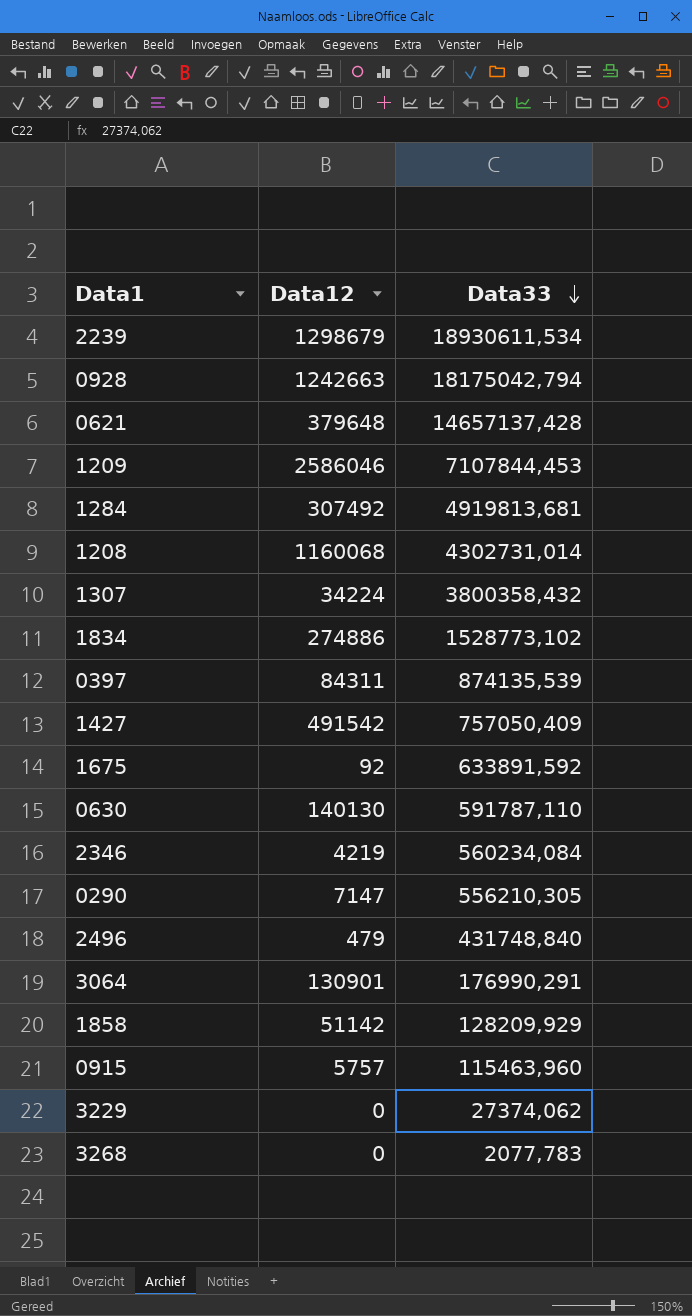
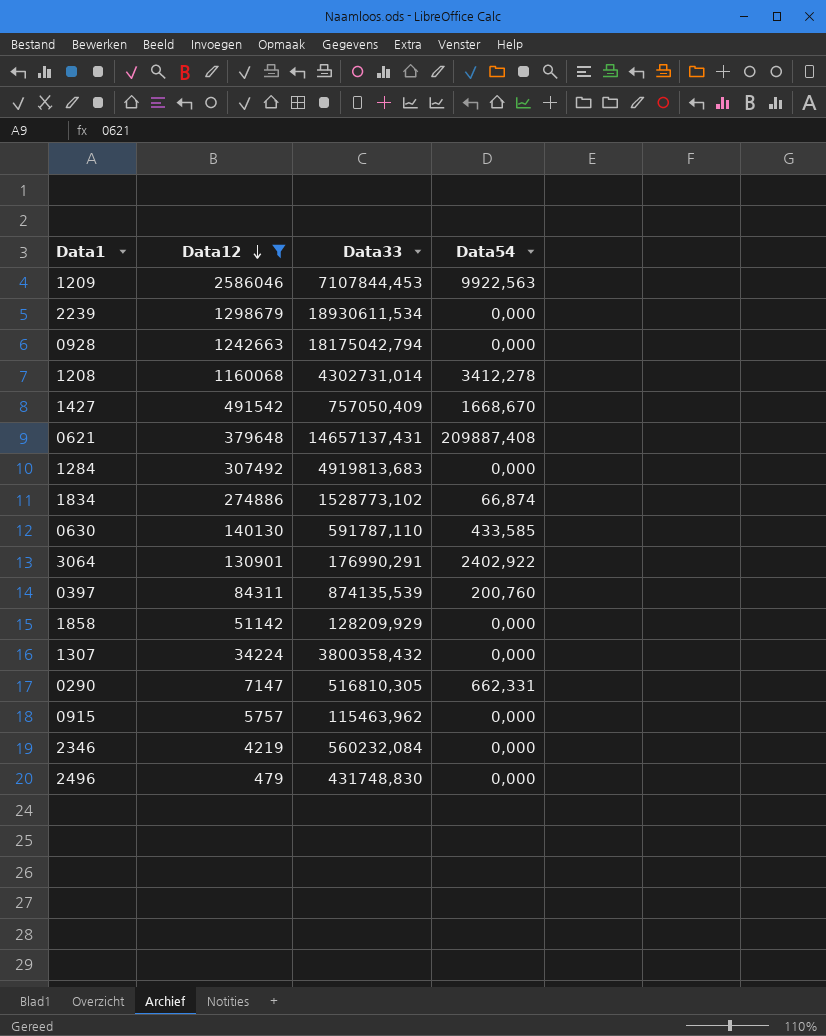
filter: none -> Data12 >= 479
row order: Data33 descending -> Data12 descending
column Data54 | position: none -> 4
0621 | Data33: 14657137,428 -> 14657137,431
1284 | Data33: 4919813,681 -> 4919813,683
0290 | Data33: 556210,305 -> 516810,305
0915 | Data33: 115463,960 -> 115463,962
2346 | Data33: 560234,084 -> 560232,084
2496 | Data33: 431748,840 -> 431748,830

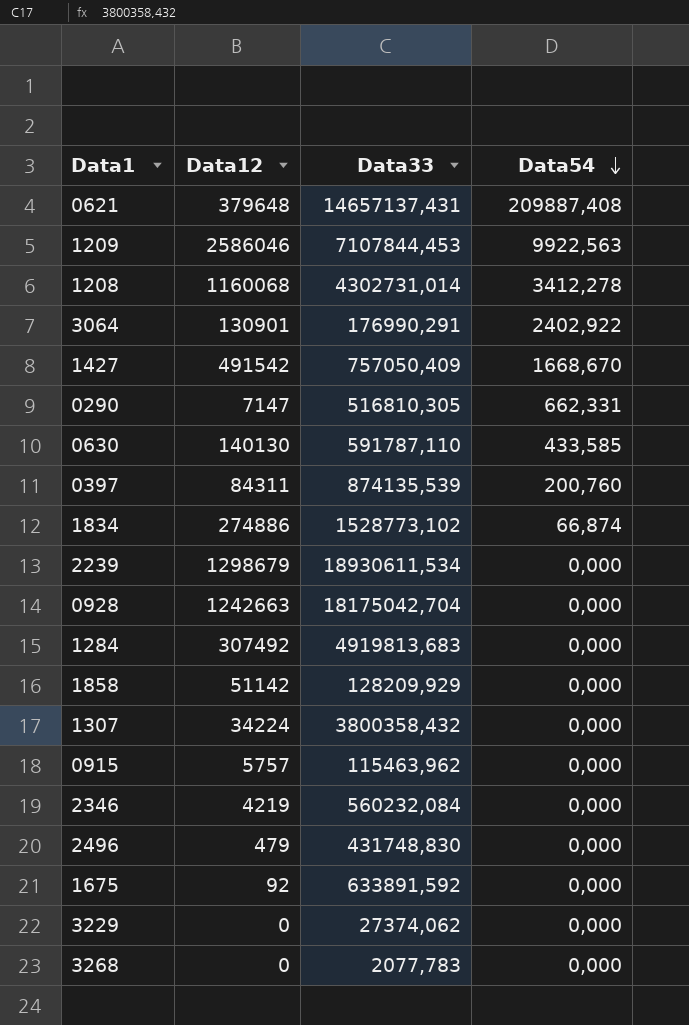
filter: Data12 >= 479 -> none
row order: Data12 descending -> Data54 descending
0928 | Data33: 18175042,794 -> 18175042,704

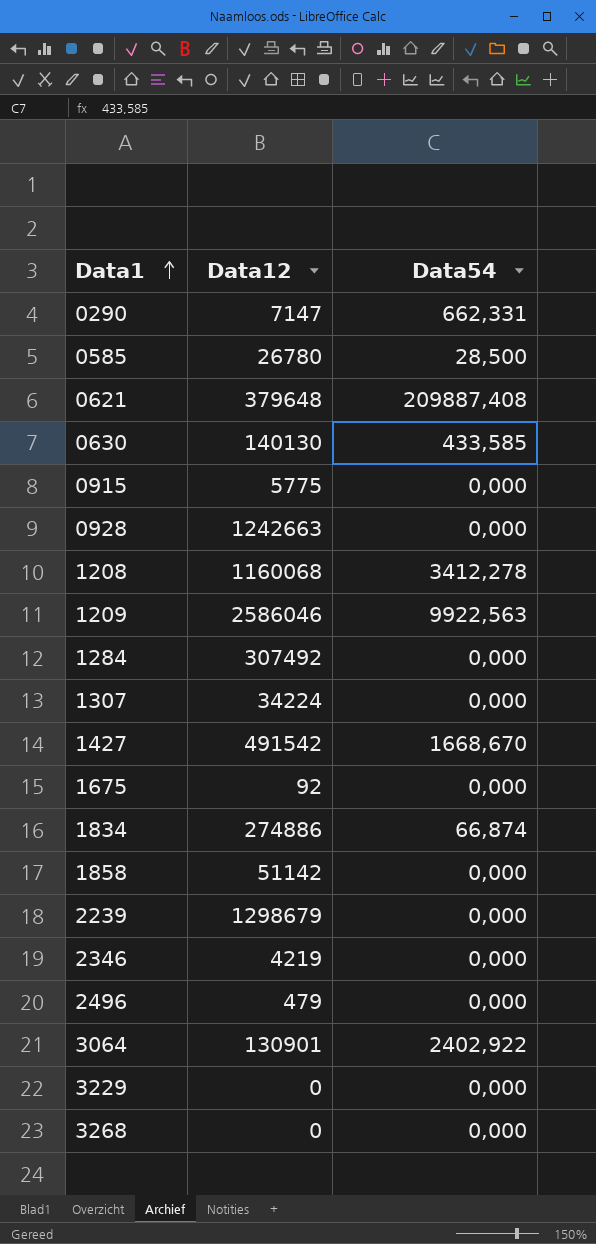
row order: Data54 descending -> Data1 ascending
column Data33 | position: 3 -> none
row 0397: 84311 | 874135,539 | 200,760 -> none
row 0585: none -> 26780 | 28,500
0915 | Data12: 5757 -> 5775

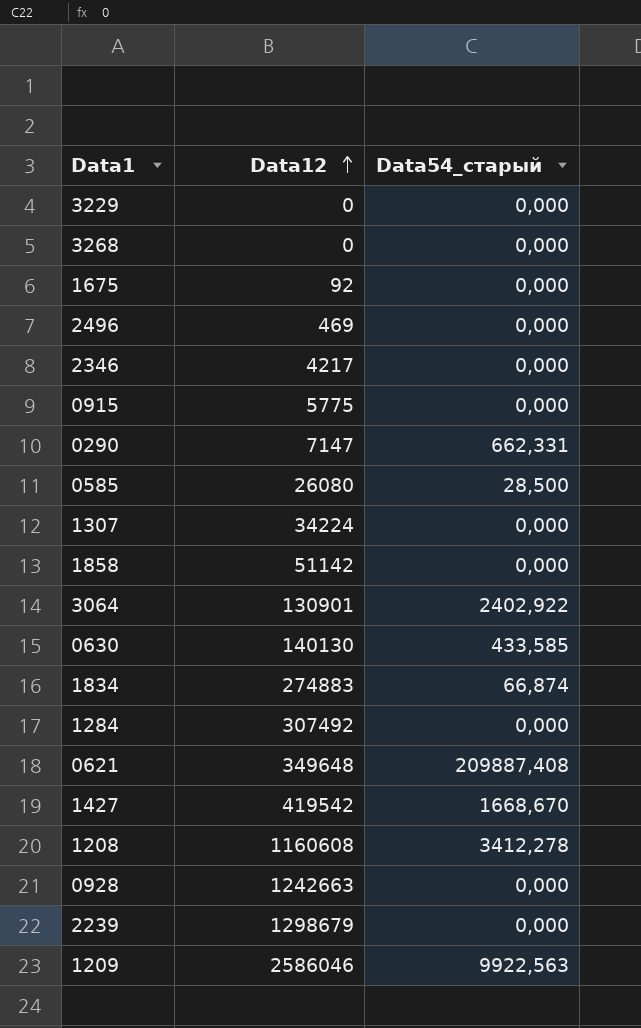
row order: Data1 ascending -> Data12 ascending
column name: Data54 -> Data54_старый
2496 | Data12: 479 -> 469
2346 | Data12: 4219 -> 4217
0585 | Data12: 26780 -> 26080
1834 | Data12: 274886 -> 274883
0621 | Data12: 379648 -> 349648
1427 | Data12: 491542 -> 419542
1208 | Data12: 1160068 -> 1160608

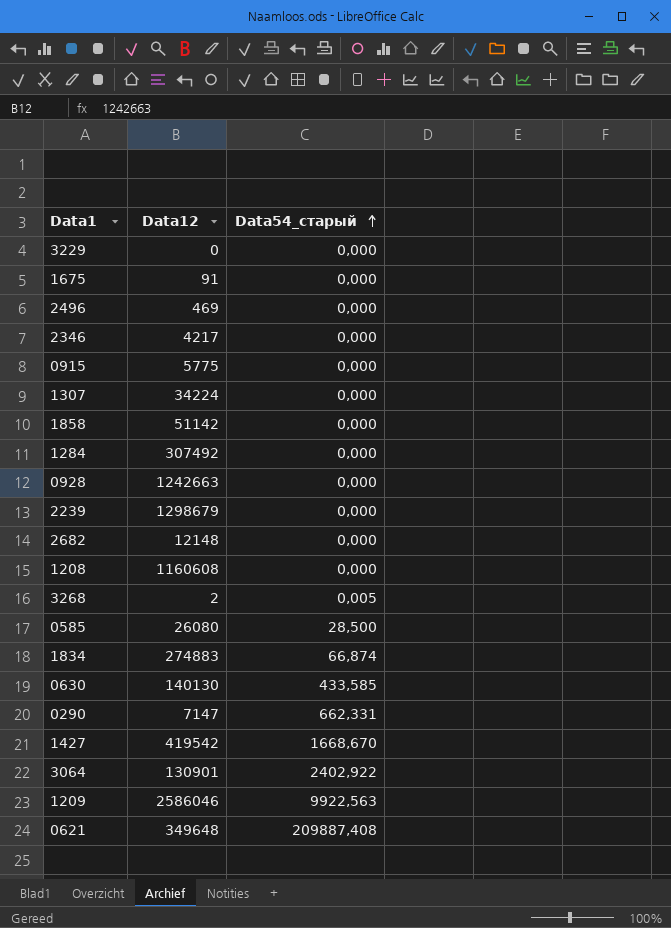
row order: Data12 ascending -> Data54_старый ascending
1675 | Data12: 92 -> 91
row 2682: none -> 12148 | 0,000
1208 | Data54_старый: 3412,278 -> 0,000
3268 | Data12: 0 -> 2
3268 | Data54_старый: 0,000 -> 0,005

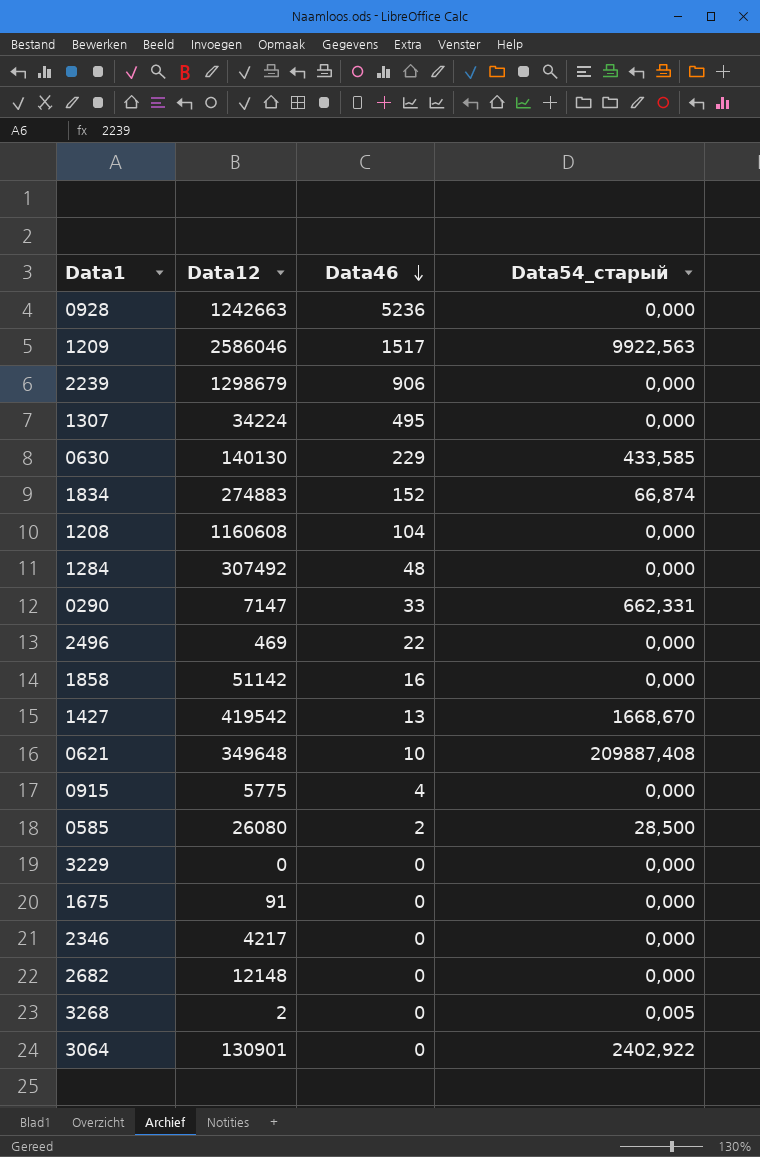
row order: Data54_старый ascending -> Data46 descending
column Data46 | position: none -> 3

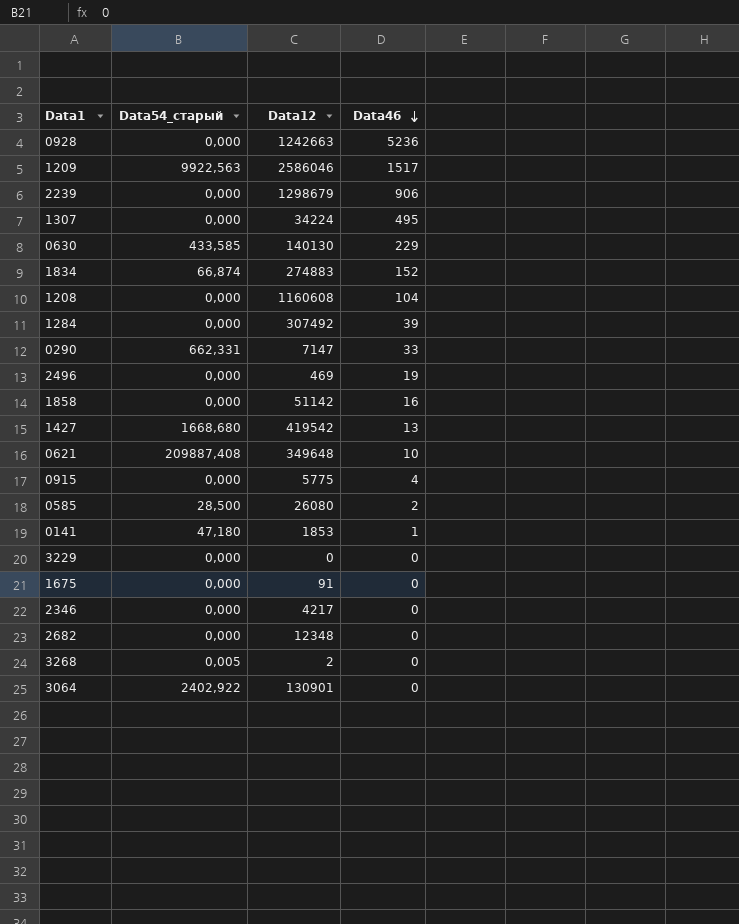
column Data54_старый | position: 4 -> 2
1284 | Data46: 48 -> 39
2496 | Data46: 22 -> 19
1427 | Data54_старый: 1668,670 -> 1668,680
row 0141: none -> 47,180 | 1853 | 1
2682 | Data12: 12148 -> 12348

